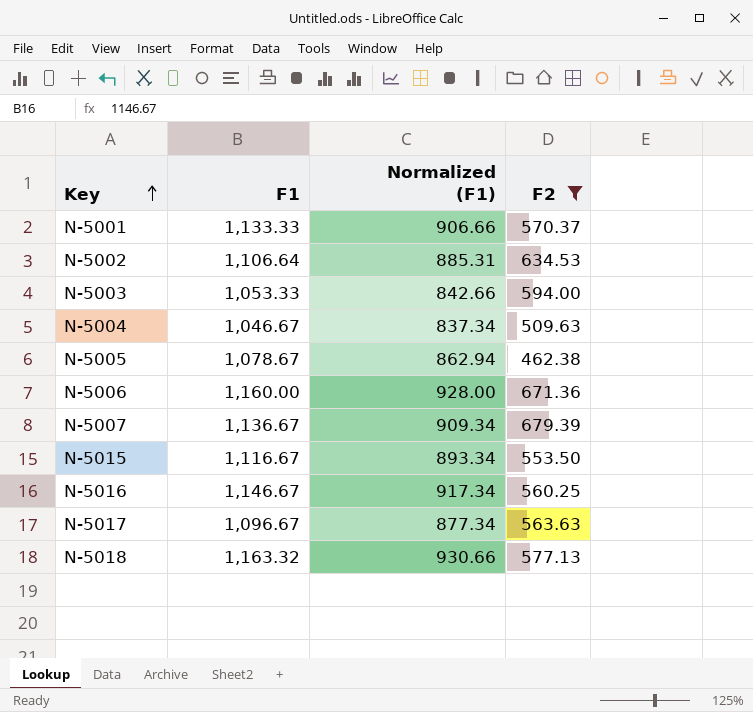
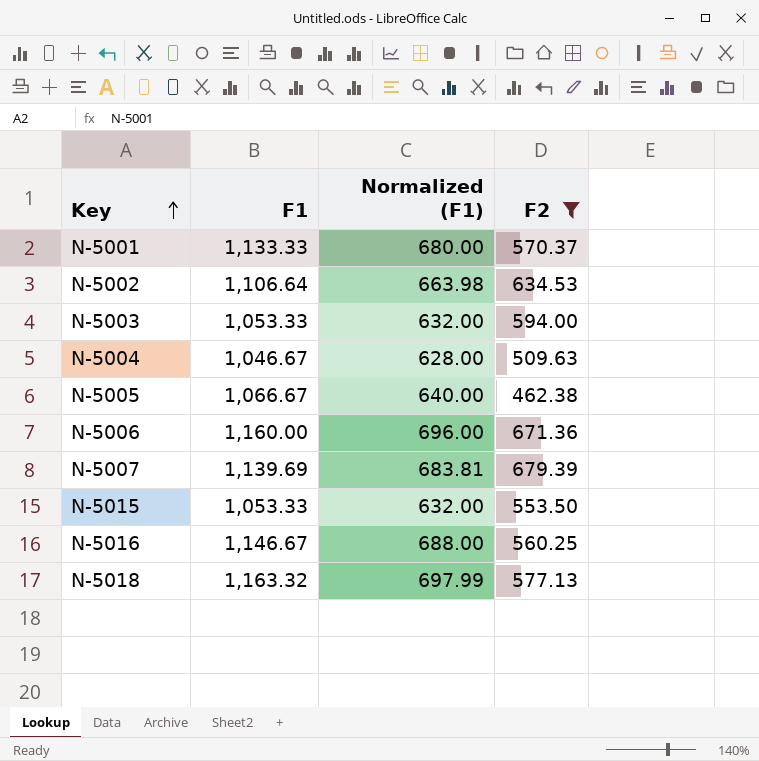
column Normalized (F1) | formula: [F1] * 0.8 -> [F1] * 0.6
row N-5017: 1,096.67 | 877.34 | 563.63 -> none
N-5005 | F1: 1,078.67 -> 1,066.67
N-5007 | F1: 1,136.67 -> 1,139.69
N-5015 | F1: 1,116.67 -> 1,053.33

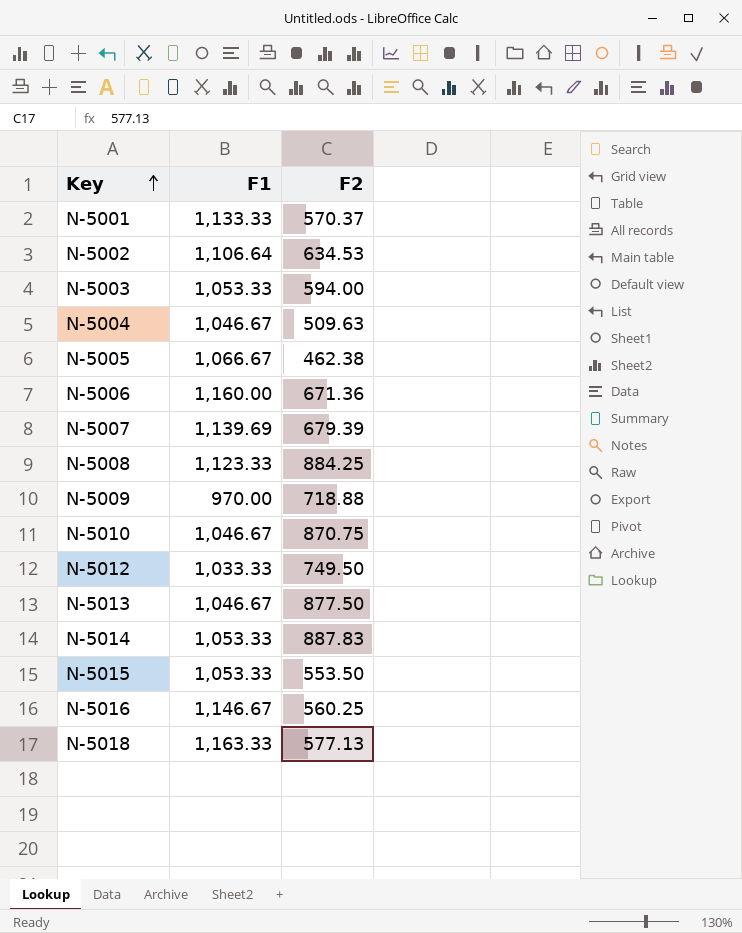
filter: F2 <= 679.39 -> none
column Normalized (F1) | formula: [F1] * 0.6 -> none
N-5018 | F1: 1,163.32 -> 1,163.33

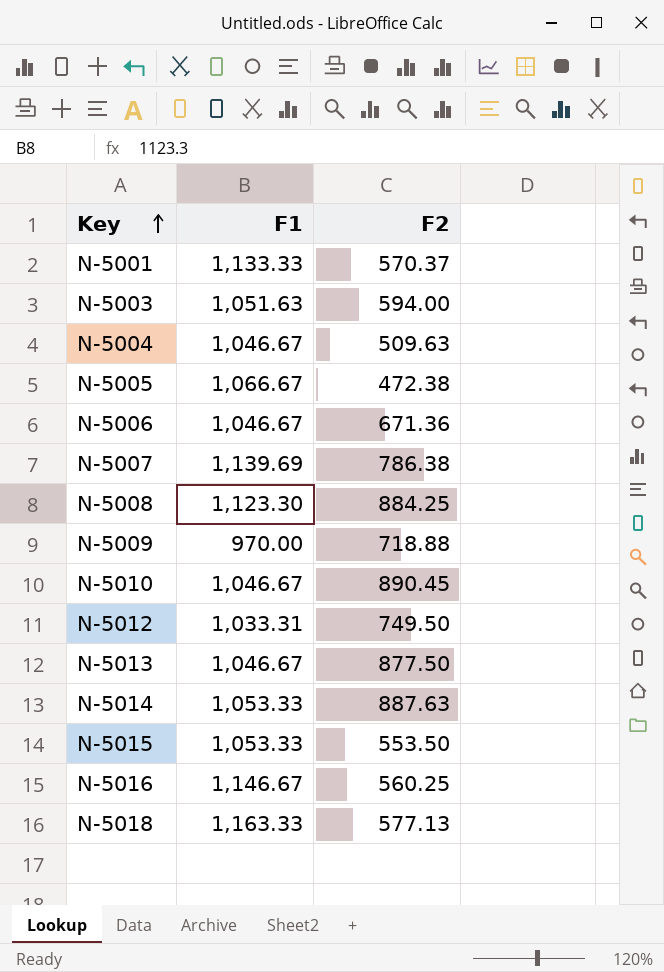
row N-5002: 1,106.64 | 634.53 -> none
N-5003 | F1: 1,053.33 -> 1,051.63
N-5005 | F2: 462.38 -> 472.38
N-5006 | F1: 1,160.00 -> 1,046.67
N-5007 | F2: 679.39 -> 786.38
N-5008 | F1: 1,123.33 -> 1,123.30
N-5010 | F2: 870.75 -> 890.45
N-5012 | F1: 1,033.33 -> 1,033.31
N-5014 | F2: 887.83 -> 887.63

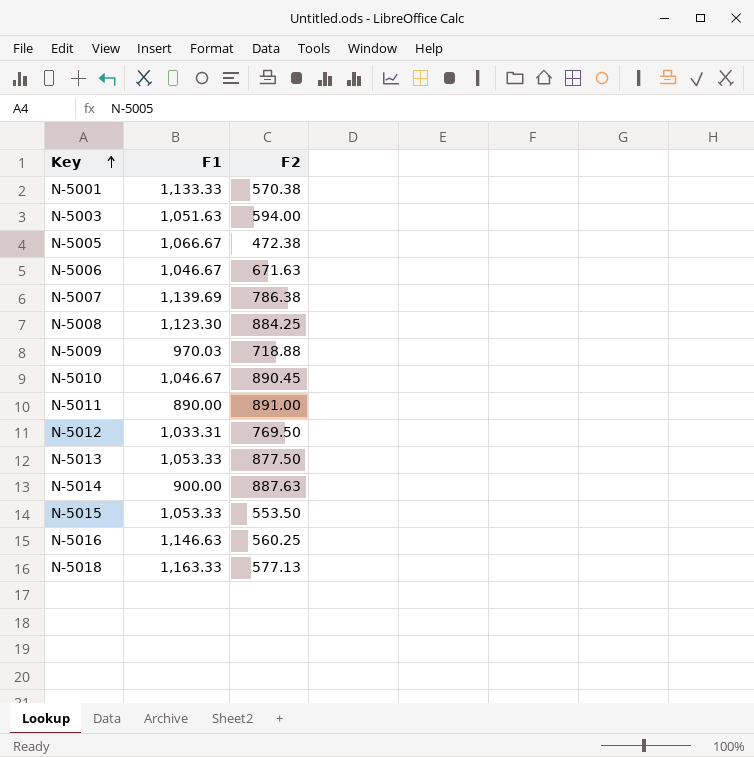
row N-5004: 1,046.67 | 509.63 -> none
N-5001 | F2: 570.37 -> 570.38
N-5006 | F2: 671.36 -> 671.63
N-5009 | F1: 970.00 -> 970.03
row N-5011: none -> 890.00 | 891.00
N-5012 | F2: 749.50 -> 769.50
N-5013 | F1: 1,046.67 -> 1,053.33
N-5014 | F1: 1,053.33 -> 900.00
N-5016 | F1: 1,146.67 -> 1,146.63

